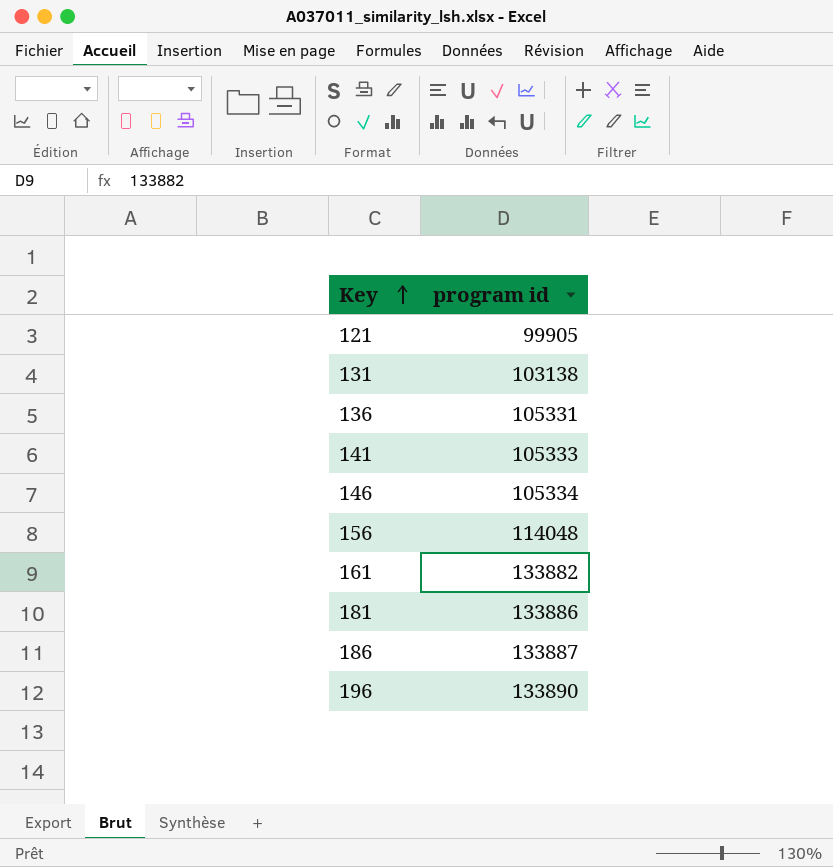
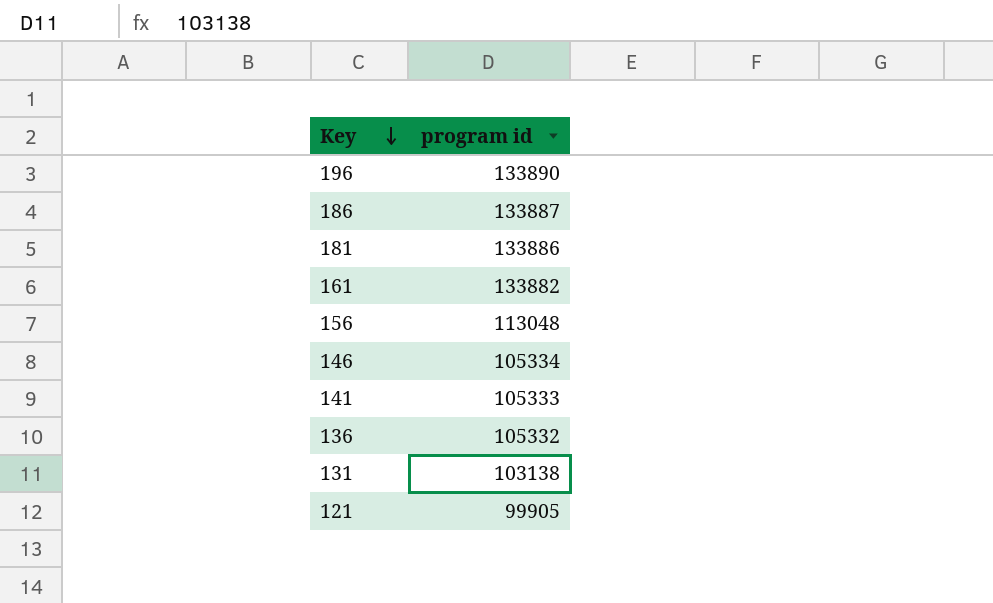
row order: Key ascending -> Key descending
156 | program id: 114048 -> 113048
136 | program id: 105331 -> 105332

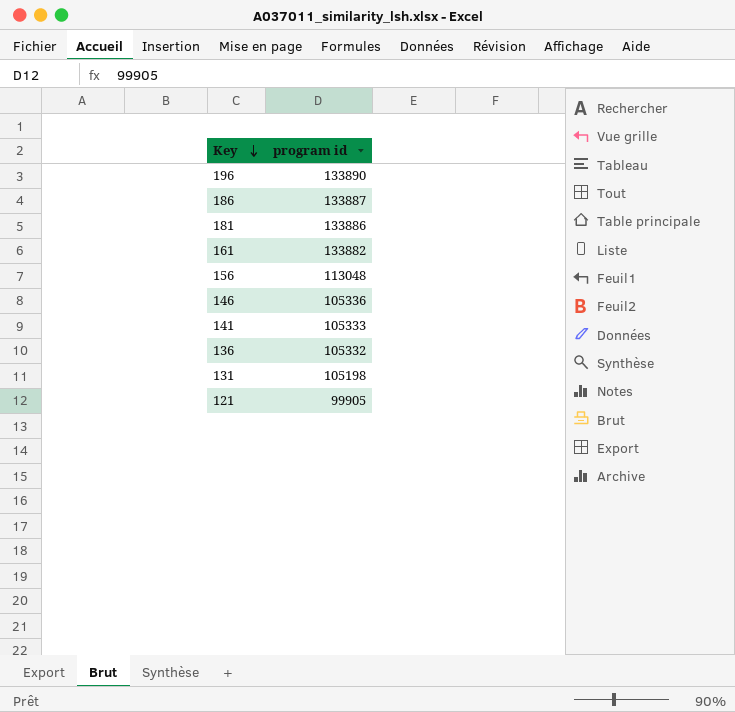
146 | program id: 105334 -> 105336
131 | program id: 103138 -> 105198

